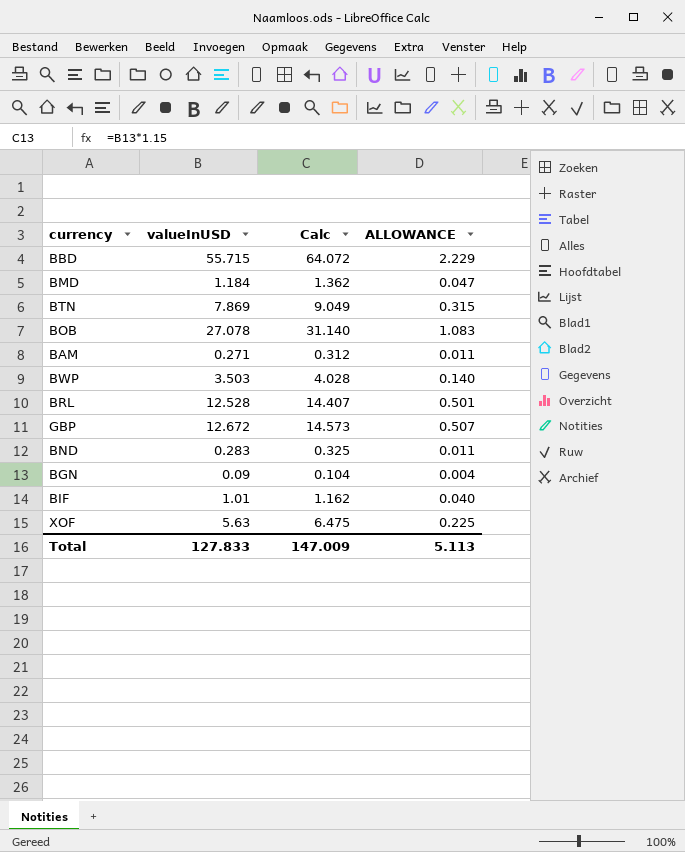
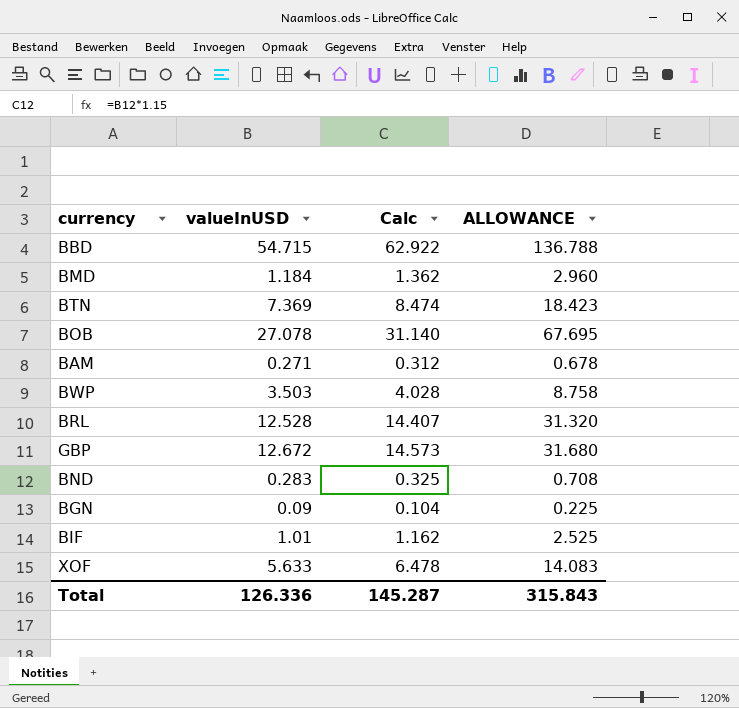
column ALLOWANCE | formula: [valueInUSD] * 0.04 -> [valueInUSD] * 2.5
BBD | valueInUSD: 55.715 -> 54.715
BBD | Calc: 64.072 -> 62.922
BTN | valueInUSD: 7.869 -> 7.369
BTN | Calc: 9.049 -> 8.474
XOF | valueInUSD: 5.63 -> 5.633
XOF | Calc: 6.475 -> 6.478
Total | valueInUSD: 127.833 -> 126.336
Total | Calc: 147.009 -> 145.287
Total | ALLOWANCE: 5.113 -> 315.843

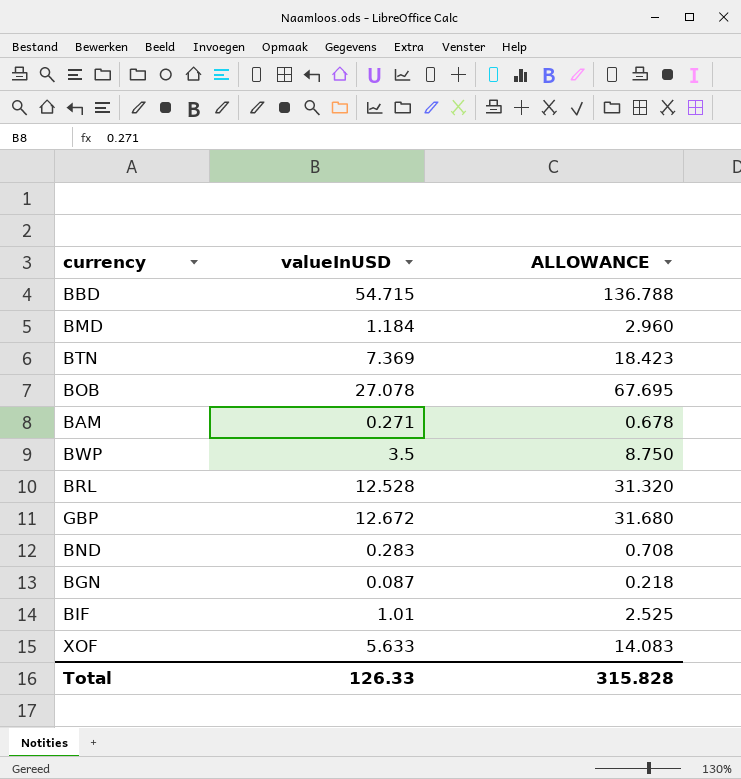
column Calc | formula: [valueInUSD] * 1.15 -> none
BWP | valueInUSD: 3.503 -> 3.5
BWP | ALLOWANCE: 8.758 -> 8.750
BGN | valueInUSD: 0.09 -> 0.087
BGN | ALLOWANCE: 0.225 -> 0.218
Total | valueInUSD: 126.336 -> 126.33
Total | ALLOWANCE: 315.843 -> 315.828

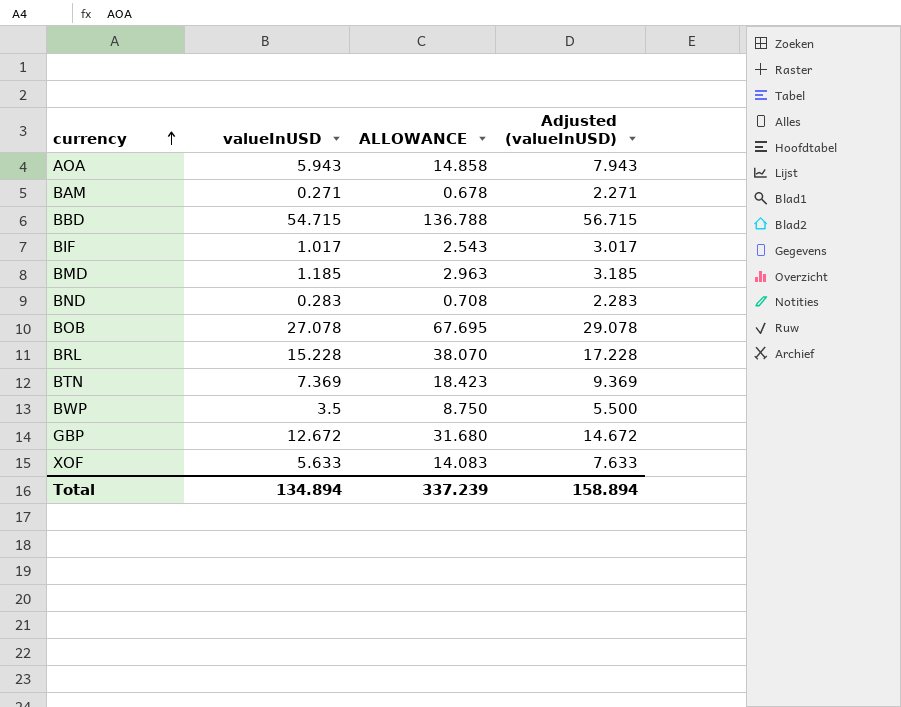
row order: none -> currency ascending
column Adjusted (valueInUSD) | formula: none -> [valueInUSD] + 2
row BGN: 0.087 | 0.218 -> none
row AOA: none -> 5.943 | 14.858 | 7.943
BIF | valueInUSD: 1.01 -> 1.017
BIF | ALLOWANCE: 2.525 -> 2.543
BMD | valueInUSD: 1.184 -> 1.185
BMD | ALLOWANCE: 2.960 -> 2.963
BRL | valueInUSD: 12.528 -> 15.228
BRL | ALLOWANCE: 31.320 -> 38.070
Total | valueInUSD: 126.33 -> 134.894
Total | ALLOWANCE: 315.828 -> 337.239

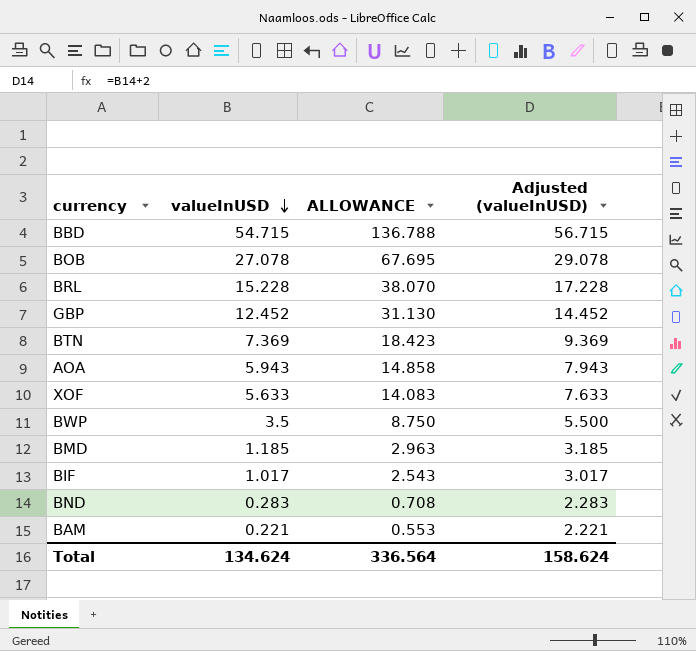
row order: currency ascending -> valueInUSD descending
GBP | valueInUSD: 12.672 -> 12.452
GBP | ALLOWANCE: 31.680 -> 31.130
GBP | Adjusted (valueInUSD): 14.672 -> 14.452
BAM | valueInUSD: 0.271 -> 0.221
BAM | ALLOWANCE: 0.678 -> 0.553
BAM | Adjusted (valueInUSD): 2.271 -> 2.221
Total | valueInUSD: 134.894 -> 134.624
Total | ALLOWANCE: 337.239 -> 336.564
Total | Adjusted (valueInUSD): 158.894 -> 158.624

